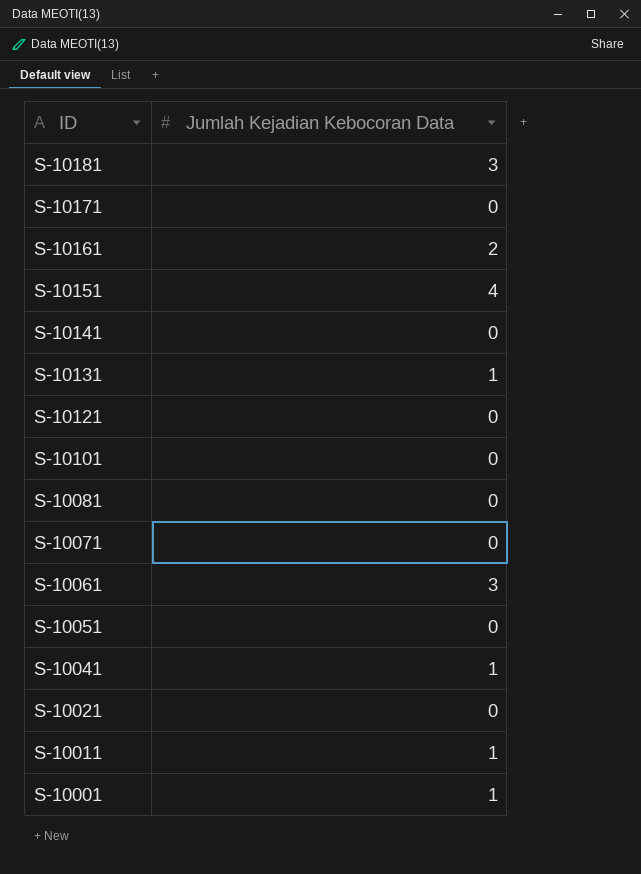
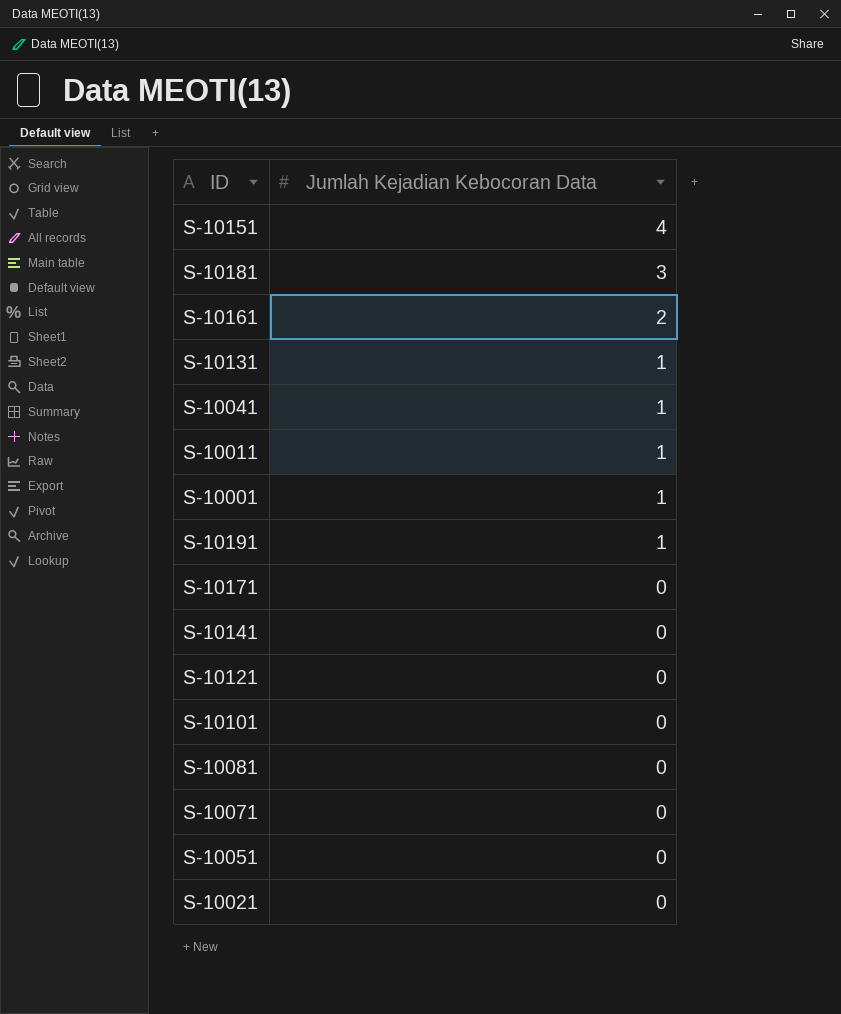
row order: ID descending -> Jumlah Kejadian Kebocoran Data descending
row S-10061: 3 -> none
row S-10191: none -> 1

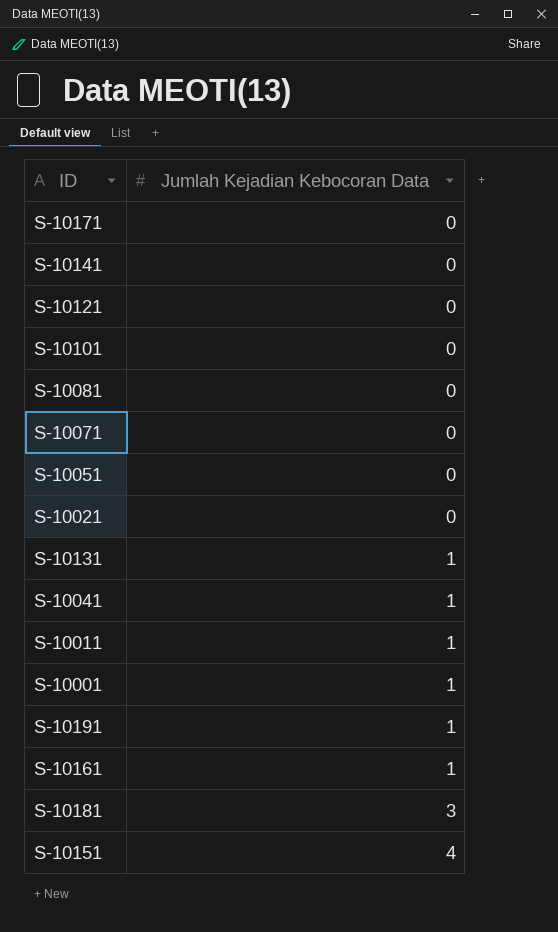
row order: Jumlah Kejadian Kebocoran Data descending -> Jumlah Kejadian Kebocoran Data ascending
S-10161 | Jumlah Kejadian Kebocoran Data: 2 -> 1

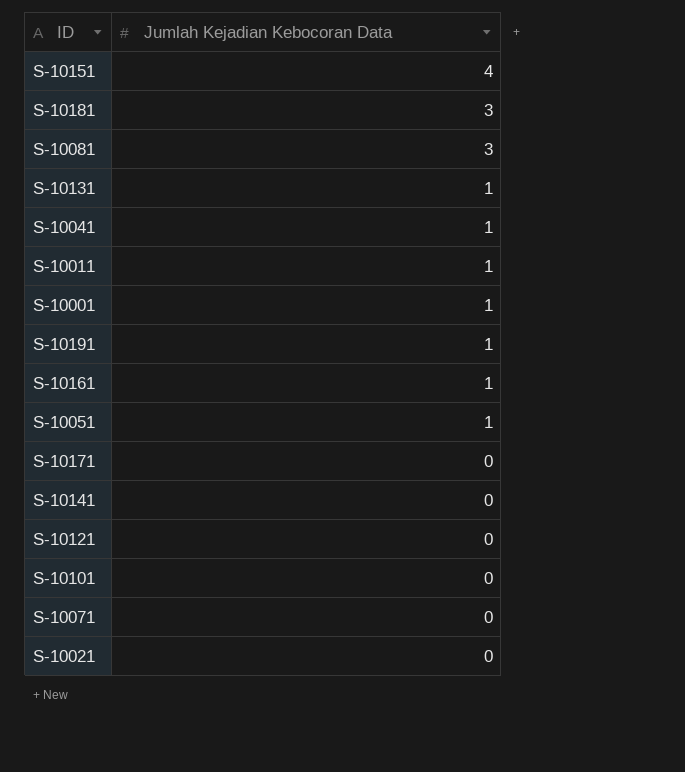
row order: Jumlah Kejadian Kebocoran Data ascending -> Jumlah Kejadian Kebocoran Data descending
S-10081 | Jumlah Kejadian Kebocoran Data: 0 -> 3
S-10051 | Jumlah Kejadian Kebocoran Data: 0 -> 1

